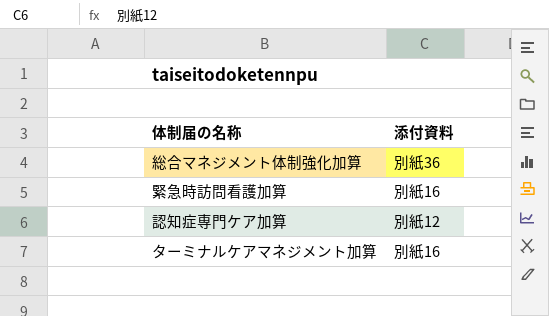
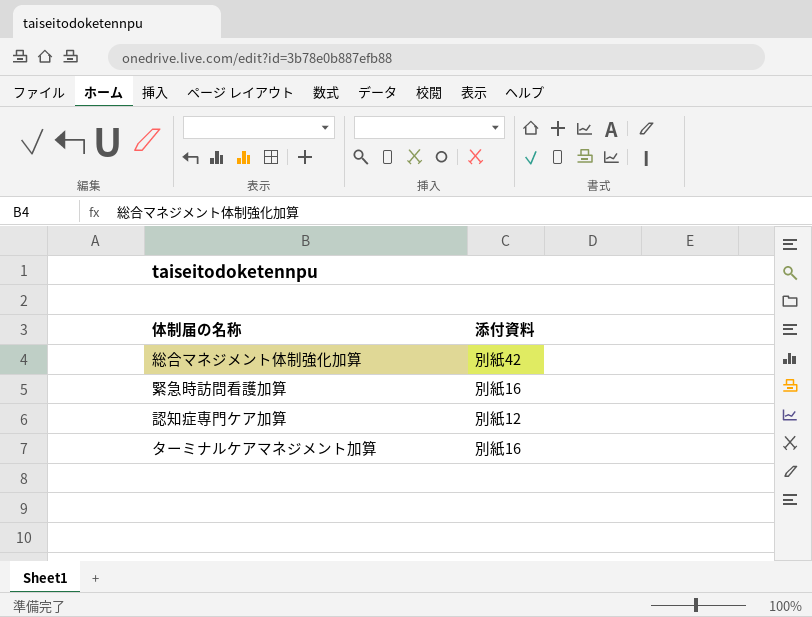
総合マネジメント体制強化加算 | 添付資料: 別紙36 -> 別紙42

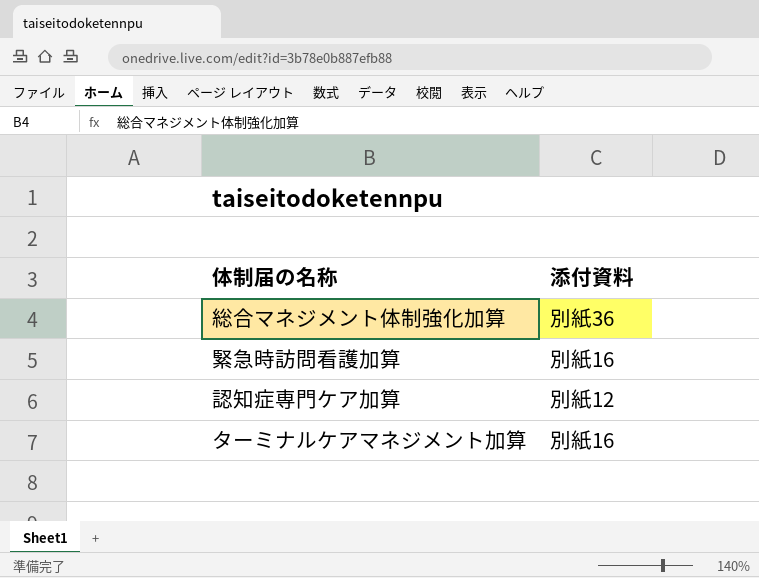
総合マネジメント体制強化加算 | 添付資料: 別紙42 -> 別紙36

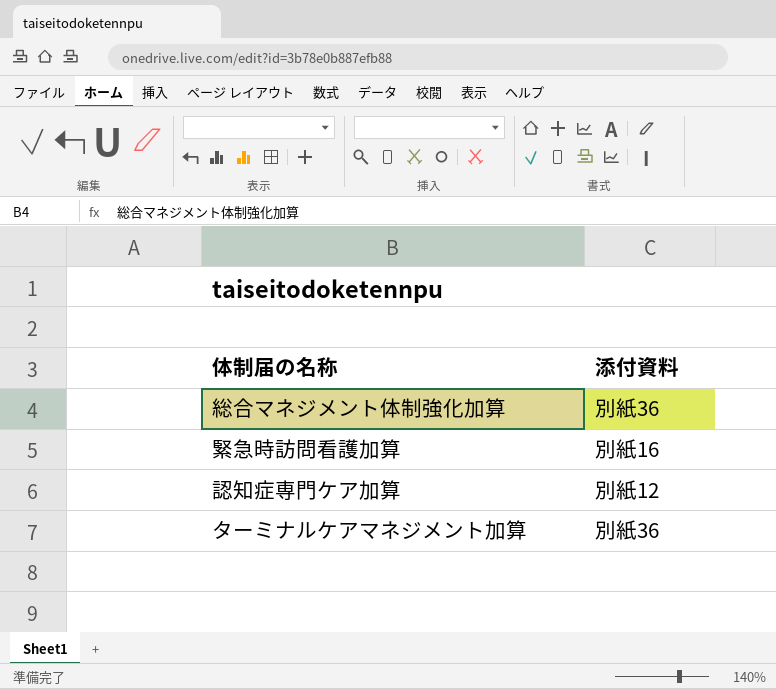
ターミナルケアマネジメント加算 | 添付資料: 別紙16 -> 別紙36

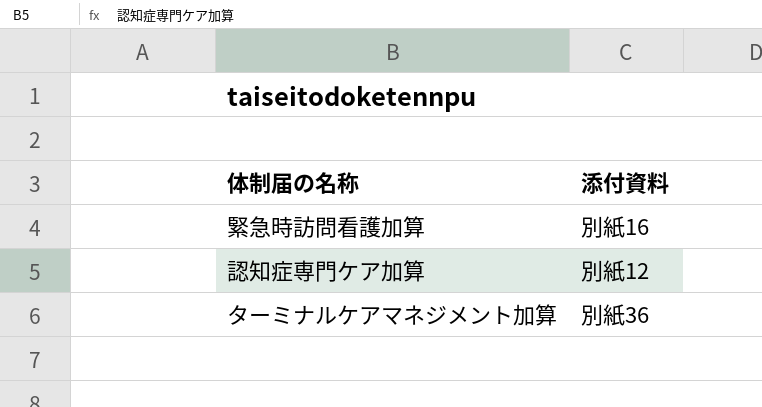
row 総合マネジメント体制強化加算: 別紙36 -> none

